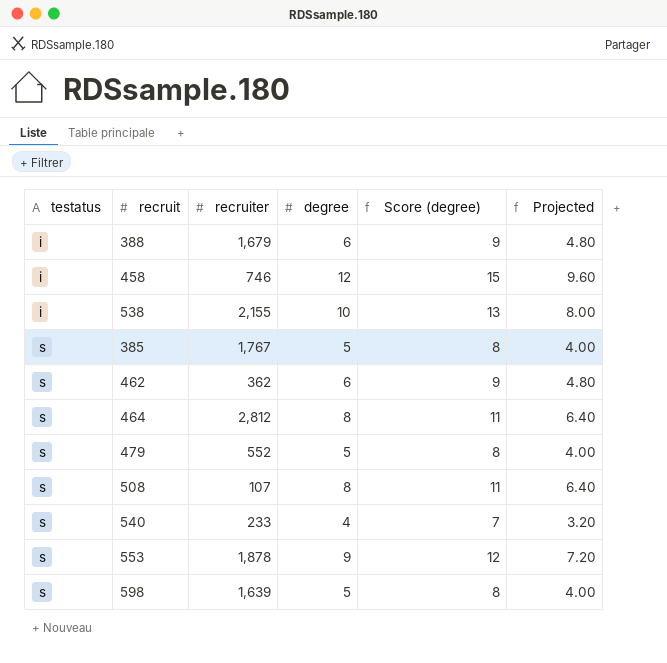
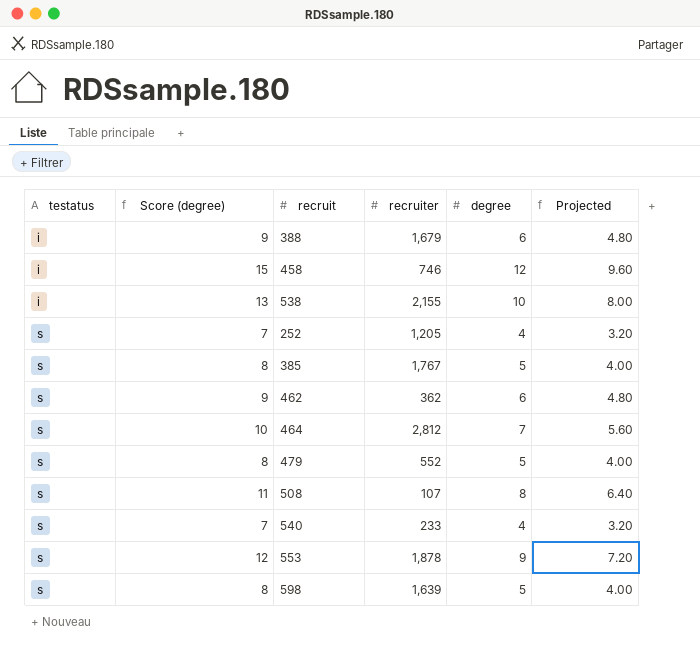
column Score (degree) | position: 5 -> 2
row 252: none -> s | 7 | 1,205 | 4 | 3.20
464 | Score (degree): 11 -> 10
464 | degree: 8 -> 7
464 | Projected: 6.40 -> 5.60

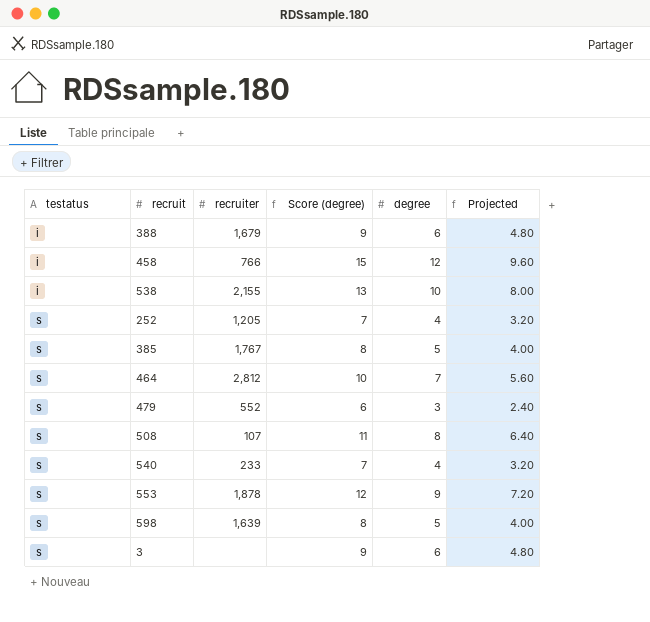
column Score (degree) | position: 2 -> 4
row 462: s | 9 | 362 | 6 | 4.80 -> none
458 | recruiter: 746 -> 766
479 | Score (degree): 8 -> 6
479 | degree: 5 -> 3
479 | Projected: 4.00 -> 2.40
row 3: none -> s | none | 9 | 6 | 4.80

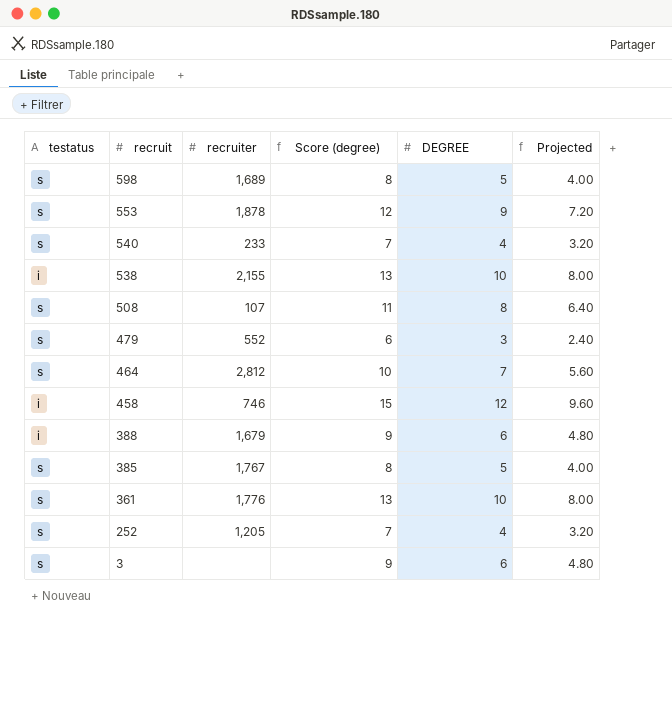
row order: testatus ascending -> recruit descending
column name: degree -> DEGREE
598 | recruiter: 1,639 -> 1,689
458 | recruiter: 766 -> 746
row 361: none -> s | 1,776 | 13 | 10 | 8.00

